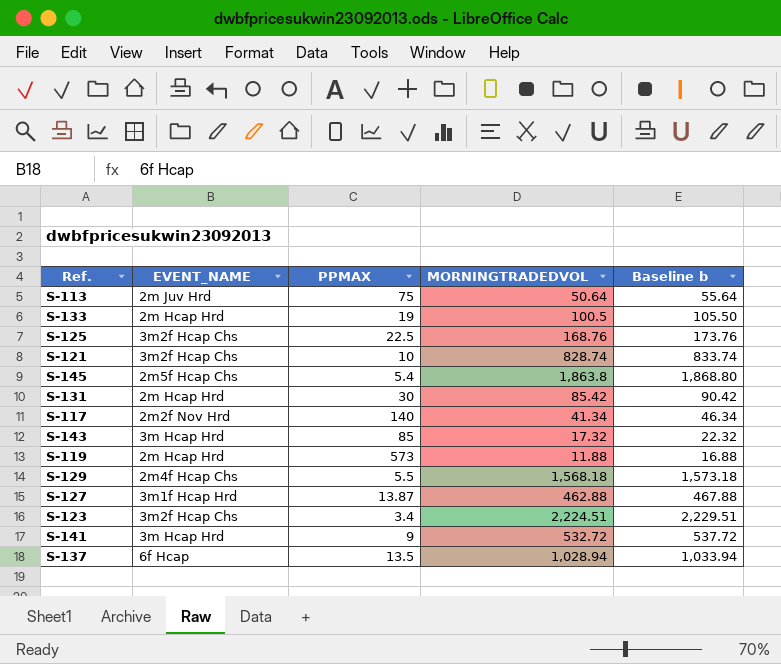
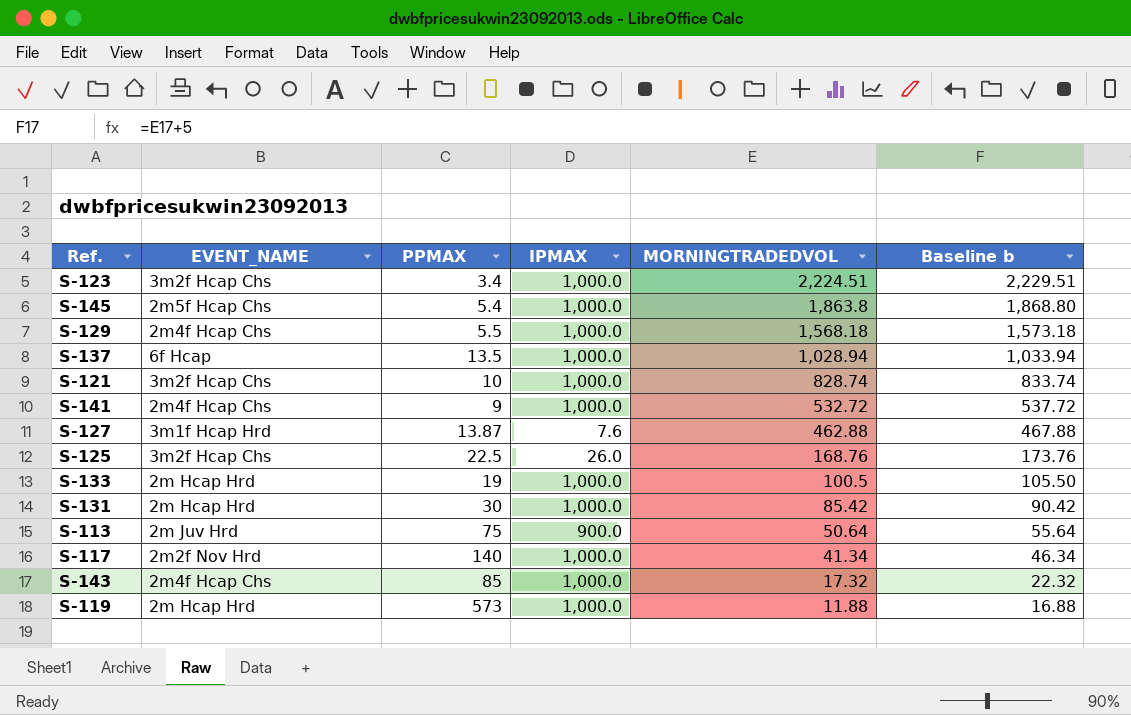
row order: none -> MORNINGTRADEDVOL descending
column IPMAX | position: none -> 4
S-141 | EVENT_NAME: 3m Hcap Hrd -> 2m4f Hcap Chs
S-143 | EVENT_NAME: 3m Hcap Hrd -> 2m4f Hcap Chs

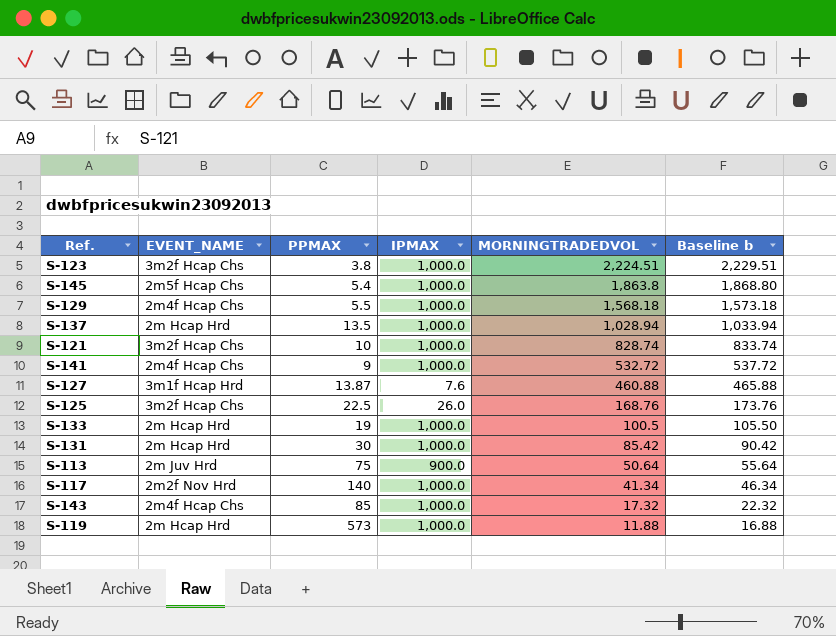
S-123 | PPMAX: 3.4 -> 3.8
S-137 | EVENT_NAME: 6f Hcap -> 2m Hcap Hrd
S-127 | MORNINGTRADEDVOL: 462.88 -> 460.88
S-127 | Baseline b: 467.88 -> 465.88

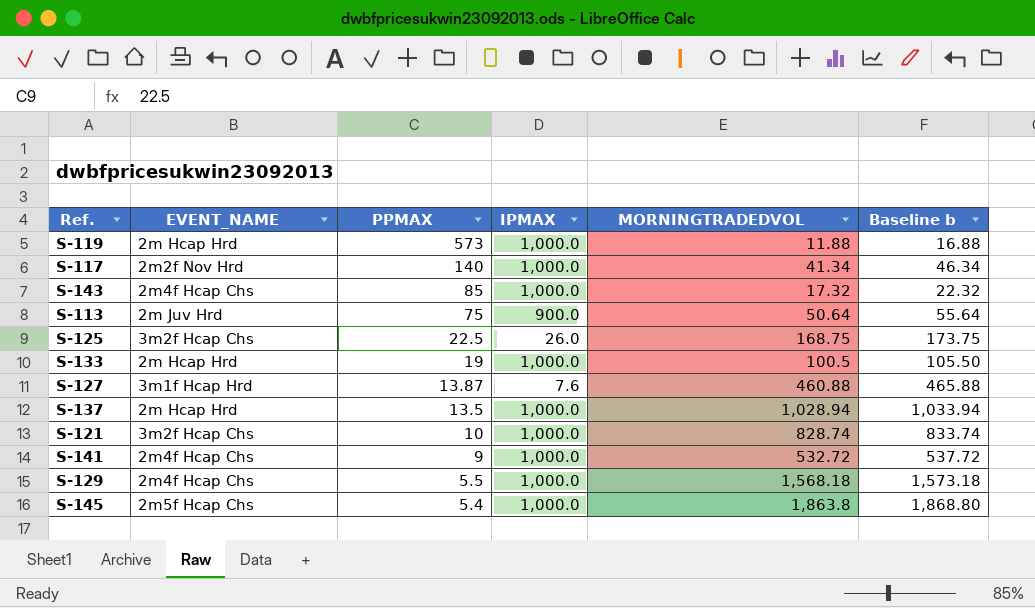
row order: MORNINGTRADEDVOL descending -> PPMAX descending
row S-123: 3m2f Hcap Chs | 3.8 | 1,000.0 | 2,224.51 | 2,229.51 -> none
row S-131: 2m Hcap Hrd | 30 | 1,000.0 | 85.42 | 90.42 -> none
S-125 | MORNINGTRADEDVOL: 168.76 -> 168.75
S-125 | Baseline b: 173.76 -> 173.75

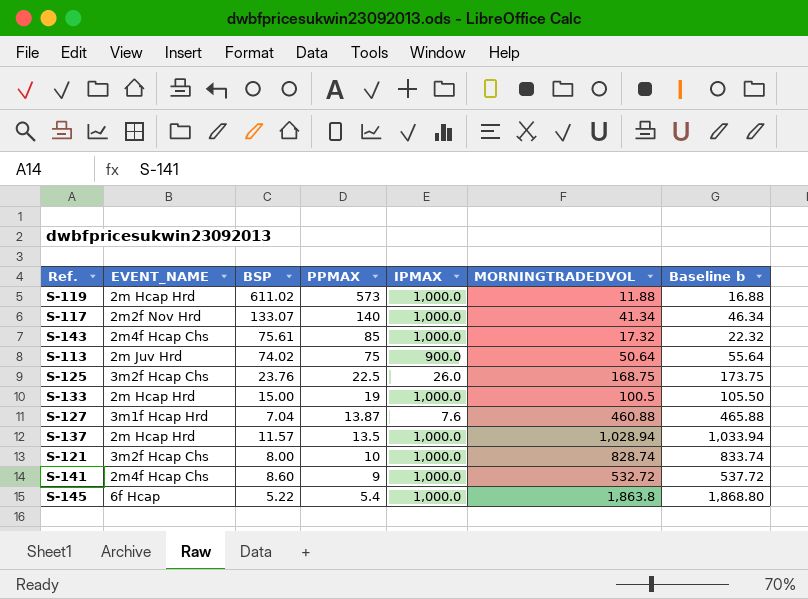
column BSP | position: none -> 3
row S-129: 2m4f Hcap Chs | 5.5 | 1,000.0 | 1,568.18 | 1,573.18 -> none
S-145 | EVENT_NAME: 2m5f Hcap Chs -> 6f Hcap

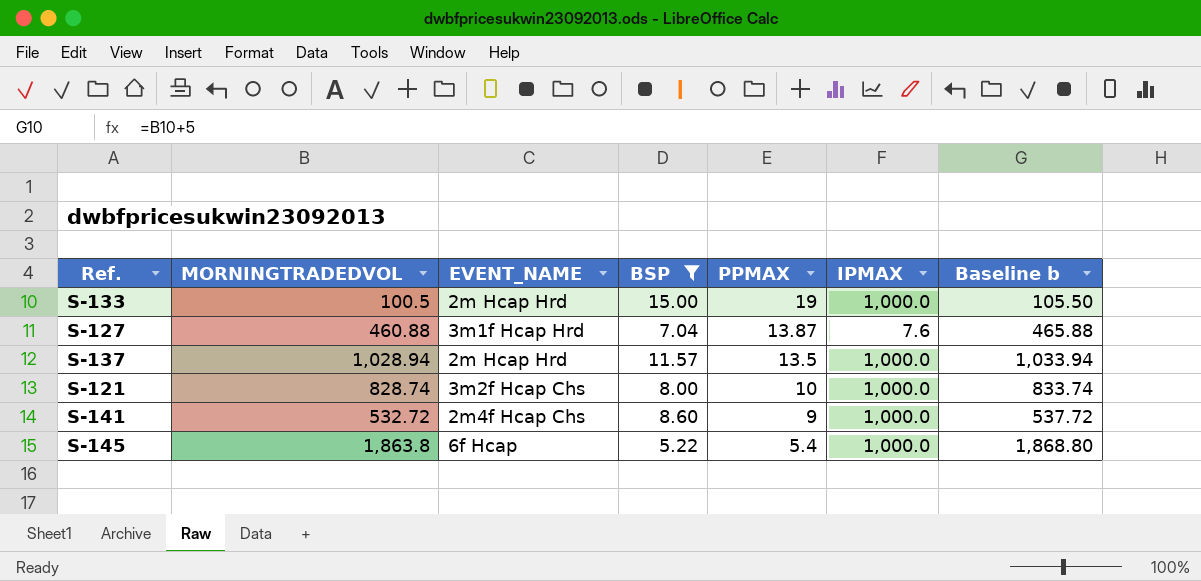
filter: none -> BSP <= 15.00
column MORNINGTRADEDVOL | position: 6 -> 2

